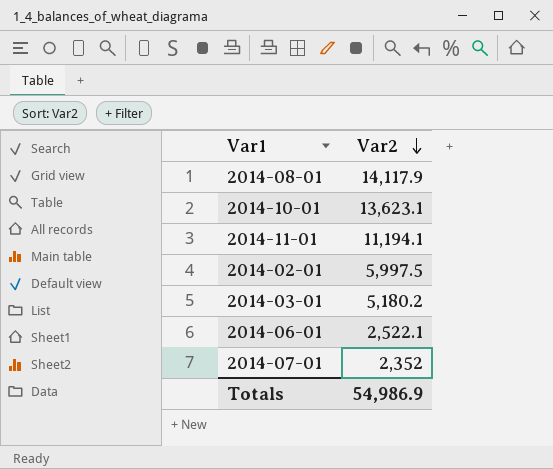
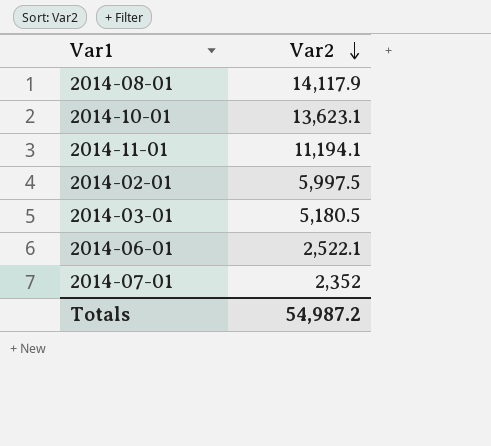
2014-03-01 | Var2: 5,180.2 -> 5,180.5
Totals | Var2: 54,986.9 -> 54,987.2

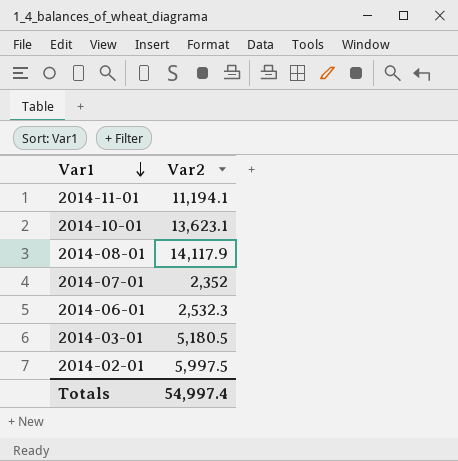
row order: Var2 descending -> Var1 descending
2014-06-01 | Var2: 2,522.1 -> 2,532.3
Totals | Var2: 54,987.2 -> 54,997.4

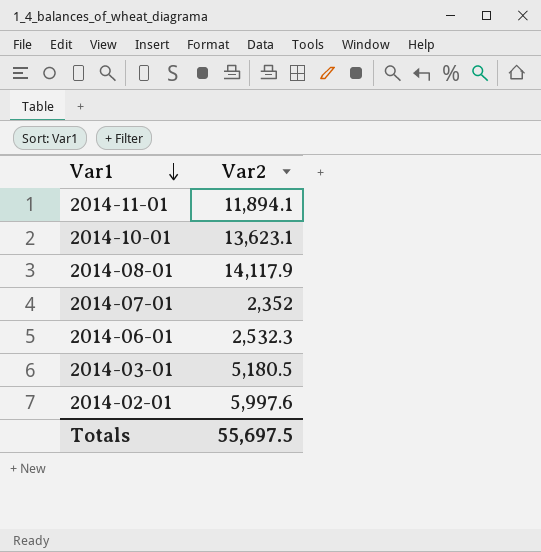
2014-11-01 | Var2: 11,194.1 -> 11,894.1
2014-02-01 | Var2: 5,997.5 -> 5,997.6
Totals | Var2: 54,997.4 -> 55,697.5

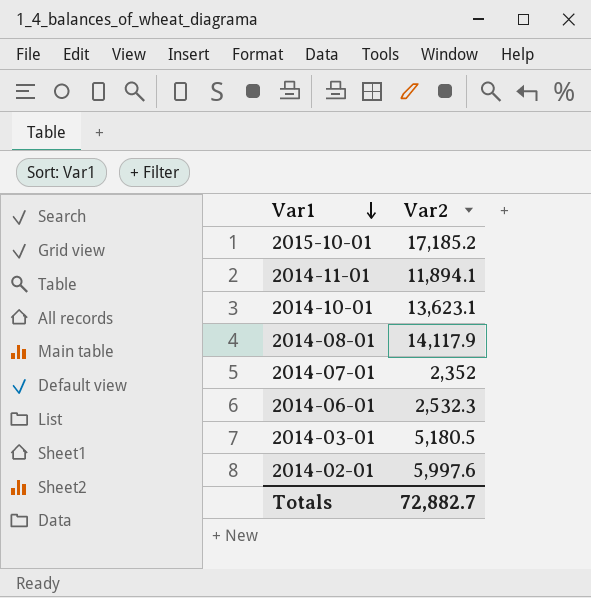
row 2015-10-01: none -> 17,185.2
Totals | Var2: 55,697.5 -> 72,882.7

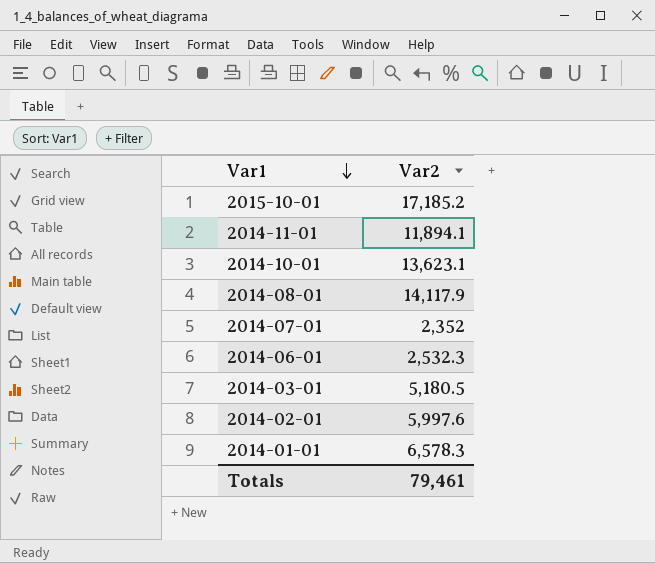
row 2014-01-01: none -> 6,578.3
Totals | Var2: 72,882.7 -> 79,461

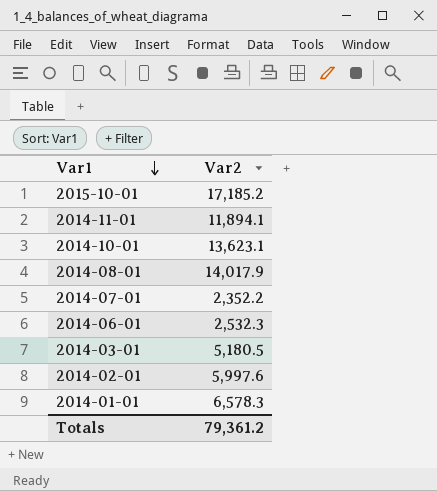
2014-08-01 | Var2: 14,117.9 -> 14,017.9
2014-07-01 | Var2: 2,352 -> 2,352.2
Totals | Var2: 79,461 -> 79,361.2

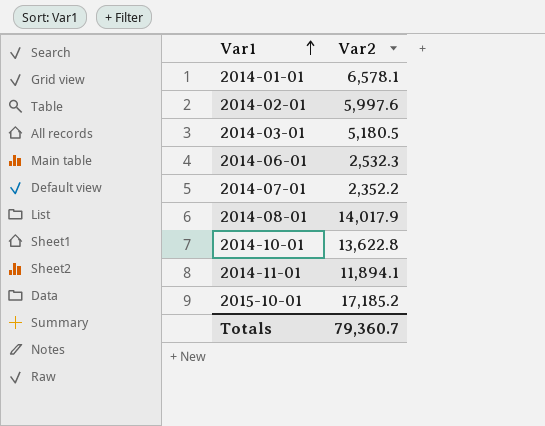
row order: Var1 descending -> Var1 ascending
2014-01-01 | Var2: 6,578.3 -> 6,578.1
2014-10-01 | Var2: 13,623.1 -> 13,622.8
Totals | Var2: 79,361.2 -> 79,360.7

